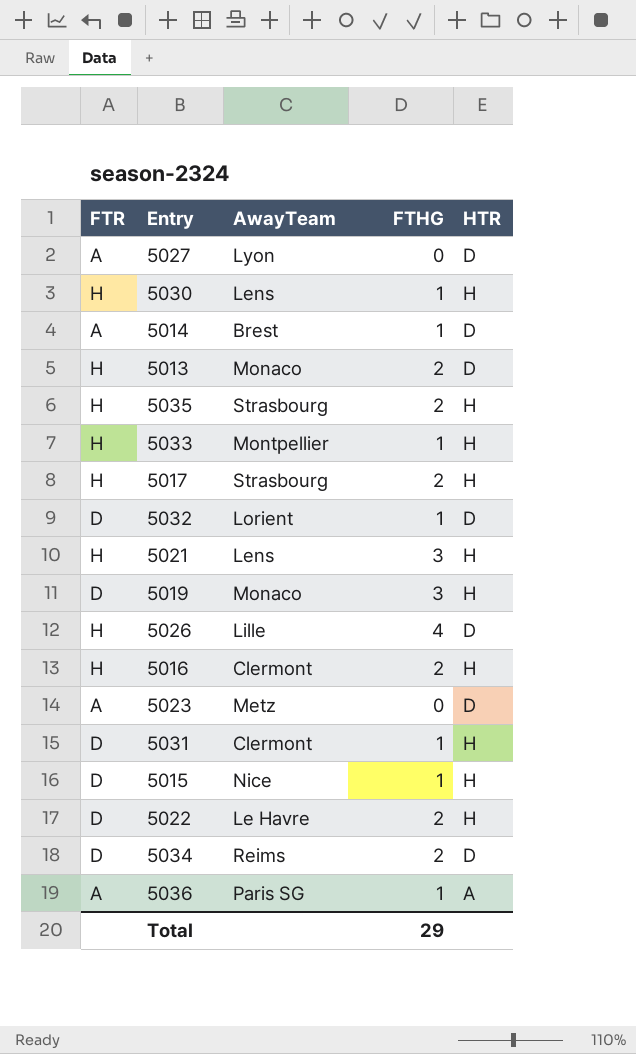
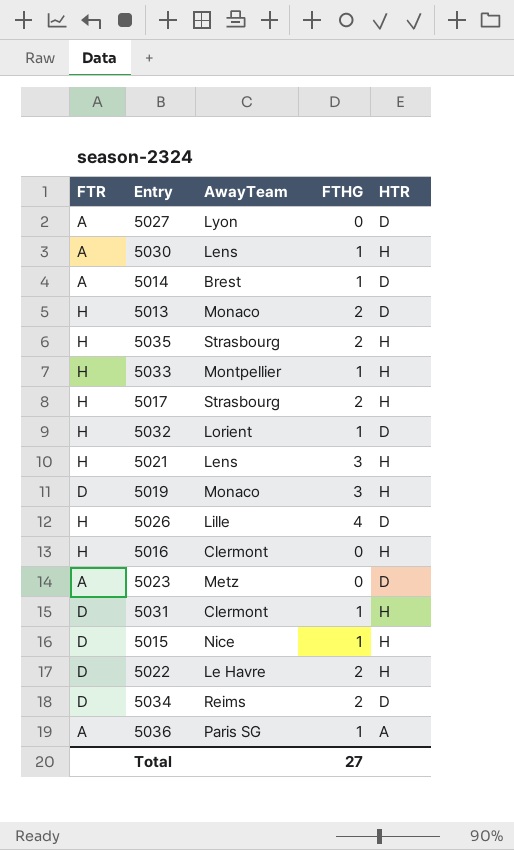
5030 | FTR: H -> A
5032 | FTR: D -> H
5016 | FTHG: 2 -> 0
Total | FTHG: 29 -> 27

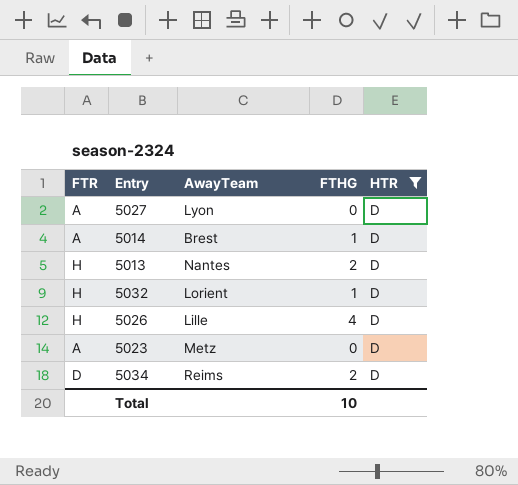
filter: none -> HTR = D
5013 | AwayTeam: Monaco -> Nantes
Total | FTHG: 27 -> 10

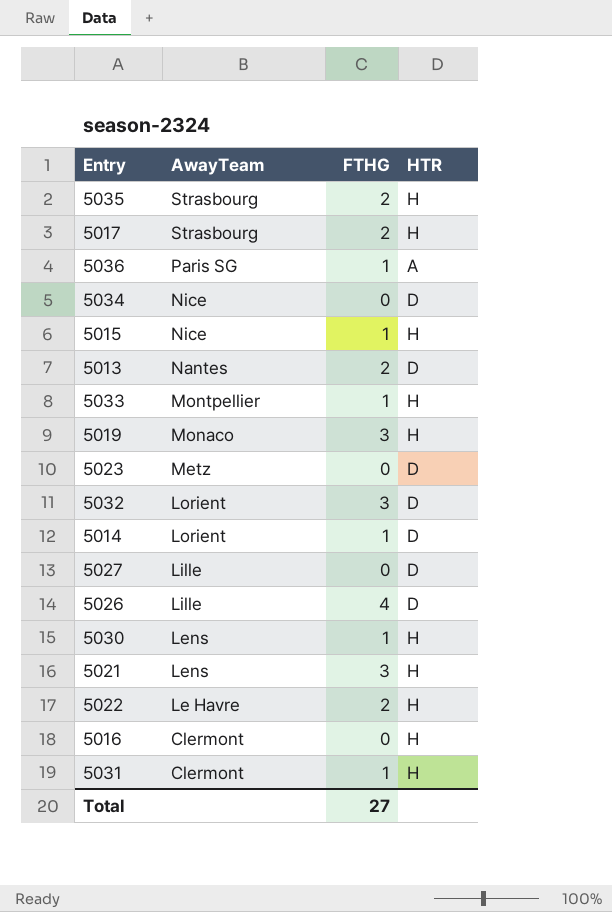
filter: HTR = D -> none
row order: none -> AwayTeam descending
column FTR | position: 1 -> none
5034 | AwayTeam: Reims -> Nice
5034 | FTHG: 2 -> 0
5032 | FTHG: 1 -> 3
5014 | AwayTeam: Brest -> Lorient
5027 | AwayTeam: Lyon -> Lille
Total | FTHG: 10 -> 27

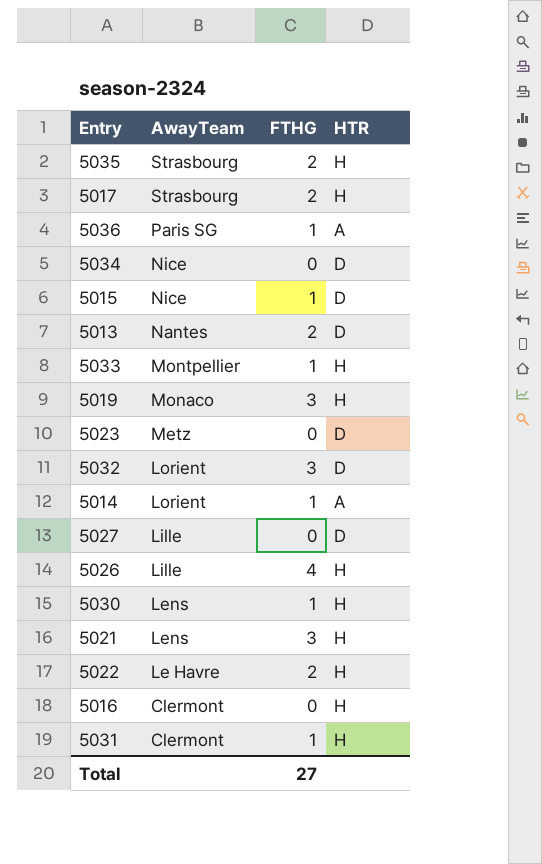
5015 | HTR: H -> D
5014 | HTR: D -> A
5026 | HTR: D -> H

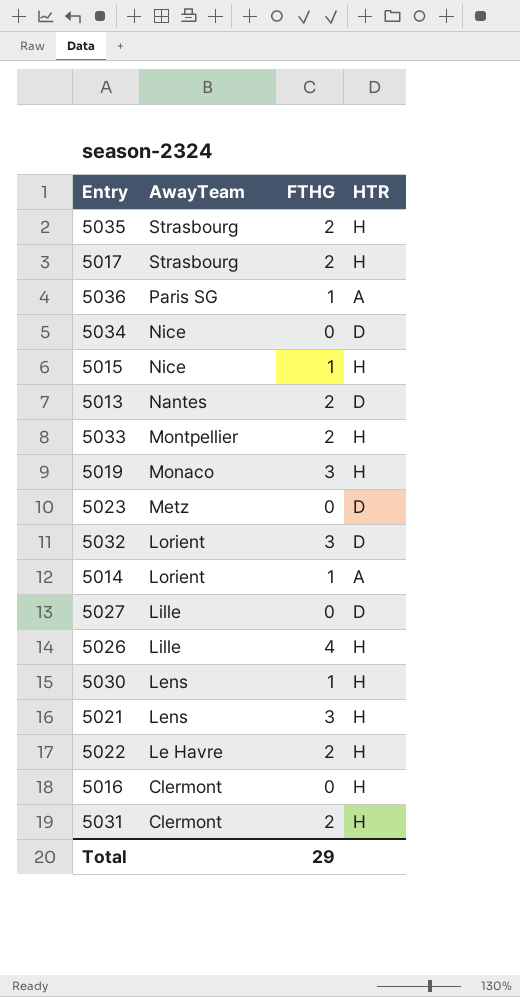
5015 | HTR: D -> H
5033 | FTHG: 1 -> 2
5031 | FTHG: 1 -> 2
Total | FTHG: 27 -> 29

